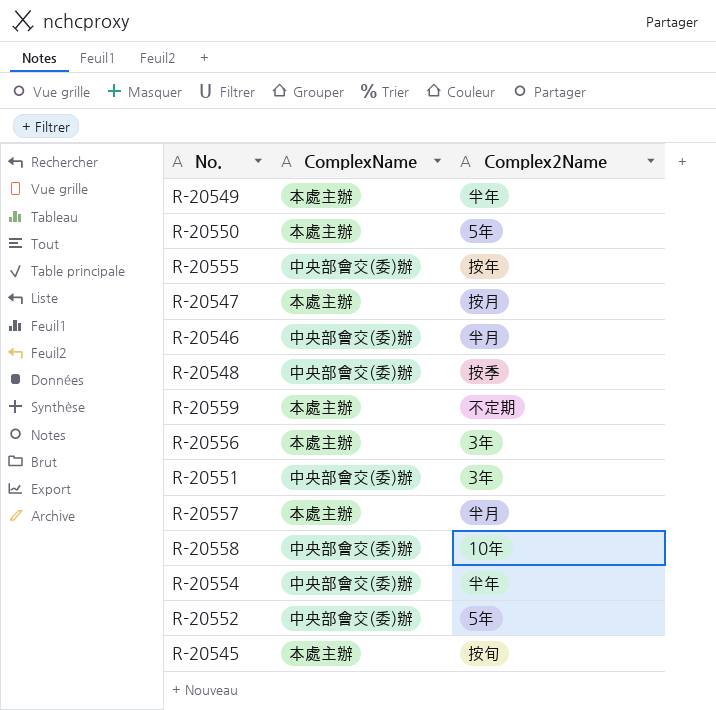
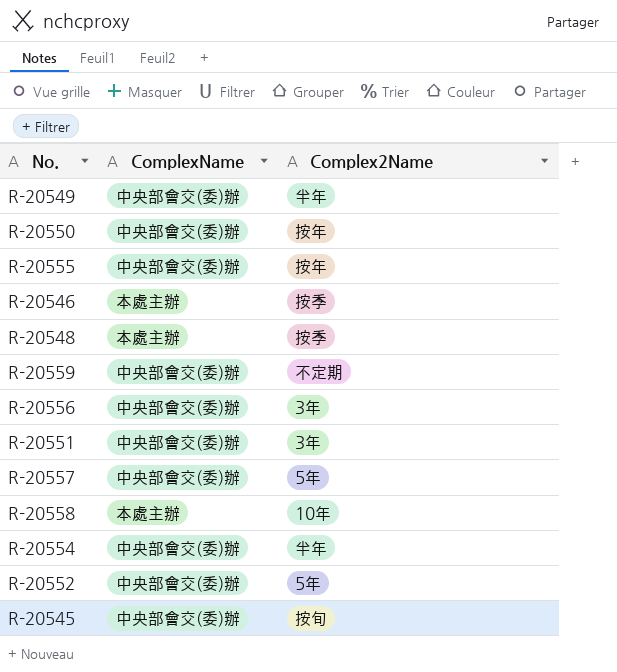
row R-20547: 本處主辦 | 按月 -> none
R-20549 | ComplexName: 本處主辦 -> 中央部會交(委)辦
R-20550 | ComplexName: 本處主辦 -> 中央部會交(委)辦
R-20550 | Complex2Name: 5年 -> 按年
R-20546 | ComplexName: 中央部會交(委)辦 -> 本處主辦
R-20546 | Complex2Name: 半月 -> 按季
R-20548 | ComplexName: 中央部會交(委)辦 -> 本處主辦
R-20559 | ComplexName: 本處主辦 -> 中央部會交(委)辦
R-20556 | ComplexName: 本處主辦 -> 中央部會交(委)辦
R-20557 | ComplexName: 本處主辦 -> 中央部會交(委)辦
R-20557 | Complex2Name: 半月 -> 5年
R-20558 | ComplexName: 中央部會交(委)辦 -> 本處主辦
R-20545 | ComplexName: 本處主辦 -> 中央部會交(委)辦

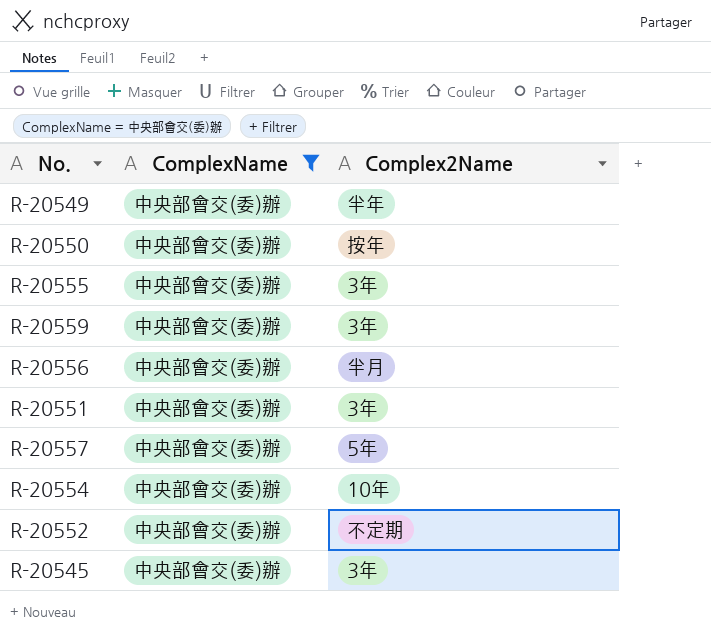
filter: none -> ComplexName = 中央部會交(委)辦
R-20555 | Complex2Name: 按年 -> 3年
R-20559 | Complex2Name: 不定期 -> 3年
R-20556 | Complex2Name: 3年 -> 半月
R-20554 | Complex2Name: 半年 -> 10年
R-20552 | Complex2Name: 5年 -> 不定期
R-20545 | Complex2Name: 按旬 -> 3年

